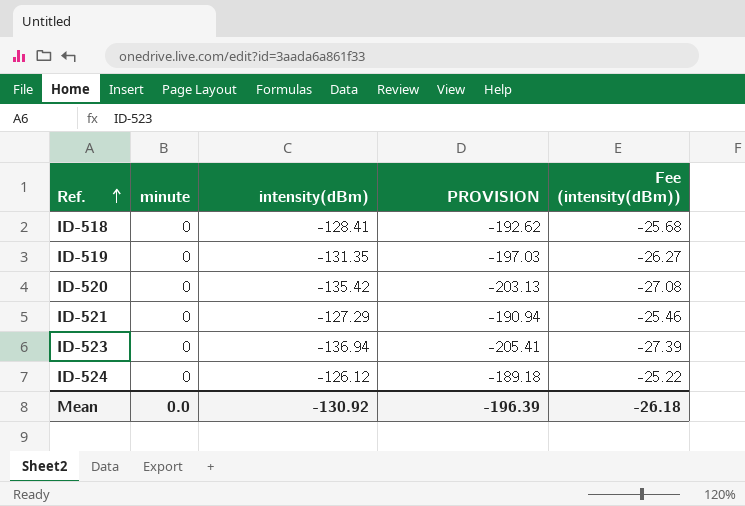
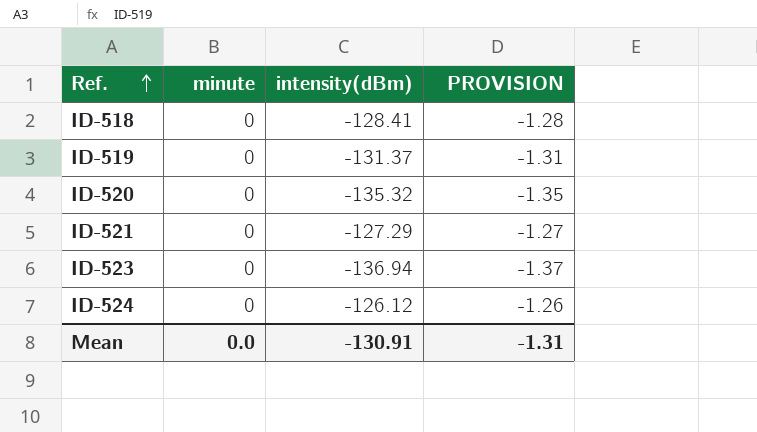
column Fee (intensity(dBm)) | formula: [intensity(dBm)] * 0.2 -> none
column PROVISION | formula: [intensity(dBm)] * 1.5 -> [intensity(dBm)] * 0.01
ID-519 | intensity(dBm): -131.35 -> -131.37
ID-520 | intensity(dBm): -135.42 -> -135.32
Mean | intensity(dBm): -130.92 -> -130.91
Mean | PROVISION: -196.39 -> -1.31

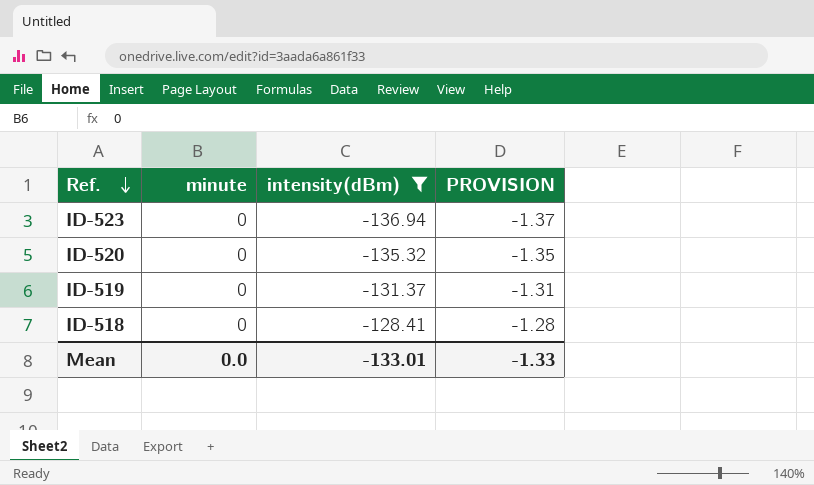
filter: none -> intensity(dBm) <= -128.41
row order: Ref. ascending -> Ref. descending
Mean | intensity(dBm): -130.91 -> -133.01
Mean | PROVISION: -1.31 -> -1.33

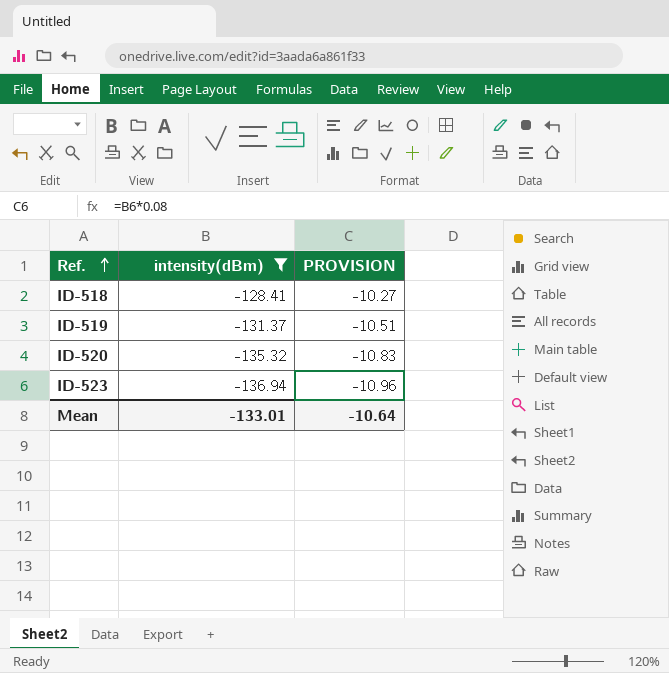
row order: Ref. descending -> Ref. ascending
column minute | position: 2 -> none
column PROVISION | formula: [intensity(dBm)] * 0.01 -> [intensity(dBm)] * 0.08
Mean | PROVISION: -1.33 -> -10.64

